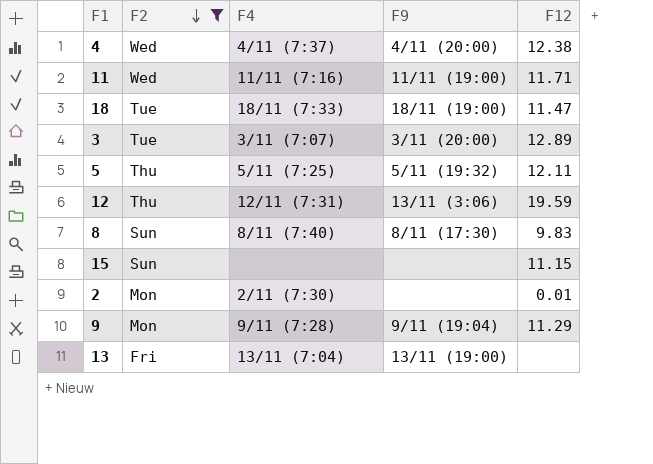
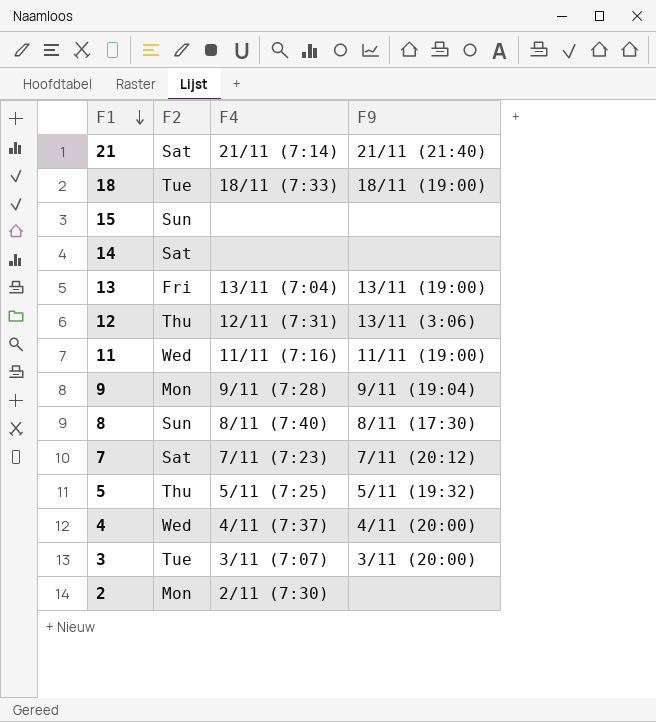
filter: F2 != Sat -> none
row order: F2 descending -> F1 descending
column F12 | position: 5 -> none

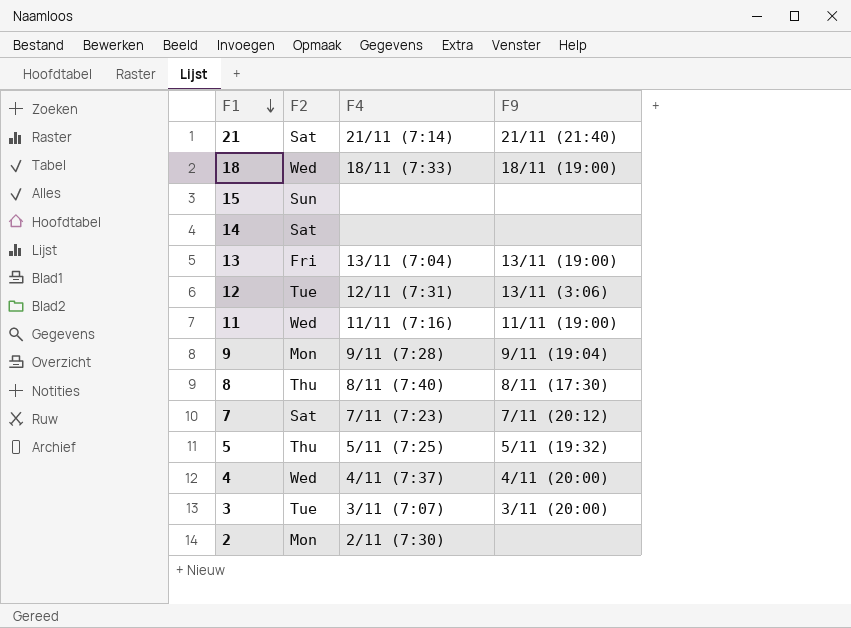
18 | F2: Tue -> Wed
12 | F2: Thu -> Tue
8 | F2: Sun -> Thu

